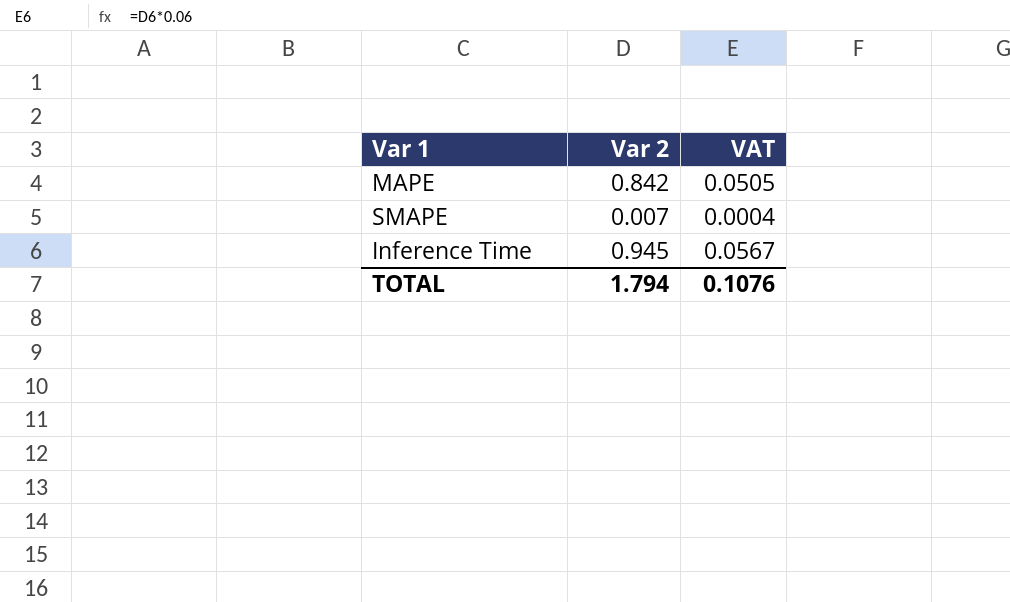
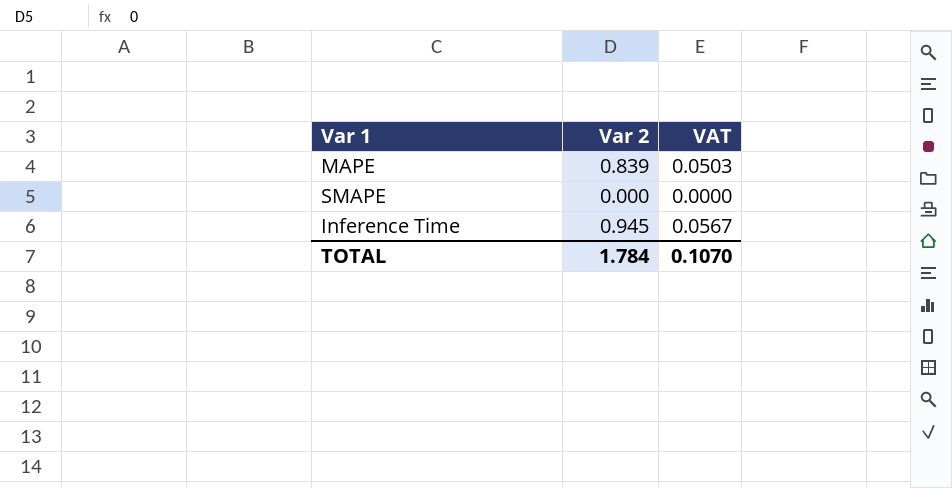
MAPE | Var 2: 0.842 -> 0.839
MAPE | VAT: 0.0505 -> 0.0503
SMAPE | Var 2: 0.007 -> 0.000
SMAPE | VAT: 0.0004 -> 0.0000
TOTAL | Var 2: 1.794 -> 1.784
TOTAL | VAT: 0.1076 -> 0.1070

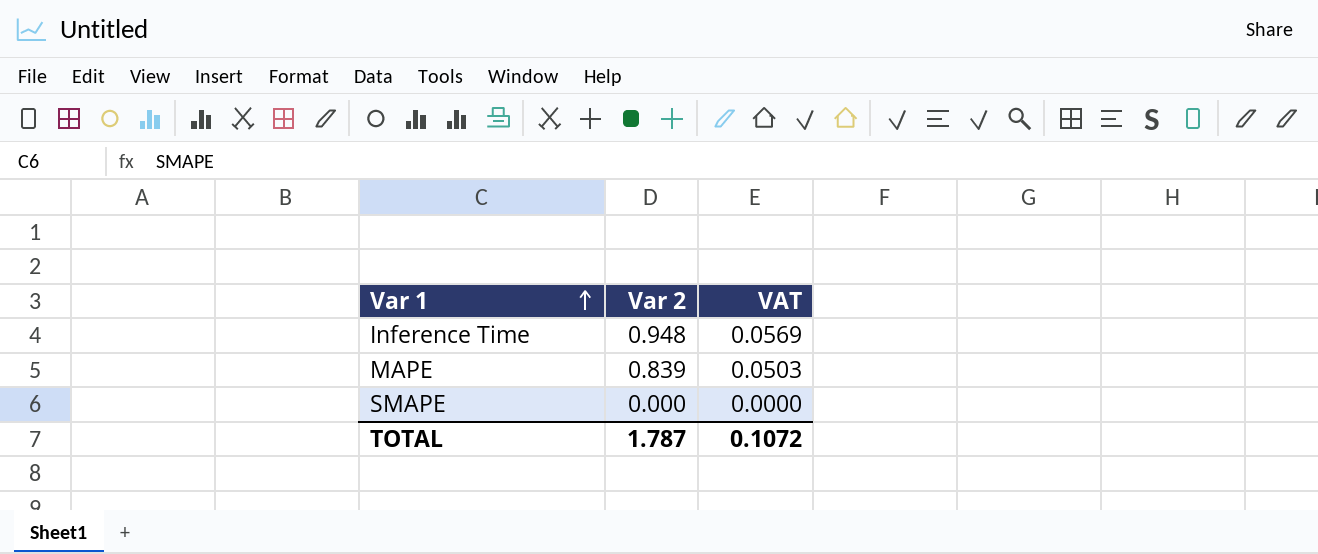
row order: none -> Var 1 ascending
Inference Time | Var 2: 0.945 -> 0.948
Inference Time | VAT: 0.0567 -> 0.0569
TOTAL | Var 2: 1.784 -> 1.787
TOTAL | VAT: 0.1070 -> 0.1072

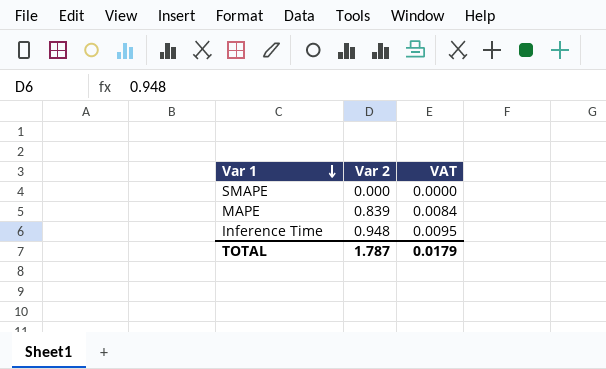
row order: Var 1 ascending -> Var 1 descending
column VAT | formula: [Var 2] * 0.06 -> [Var 2] * 0.01
TOTAL | VAT: 0.1072 -> 0.0179

